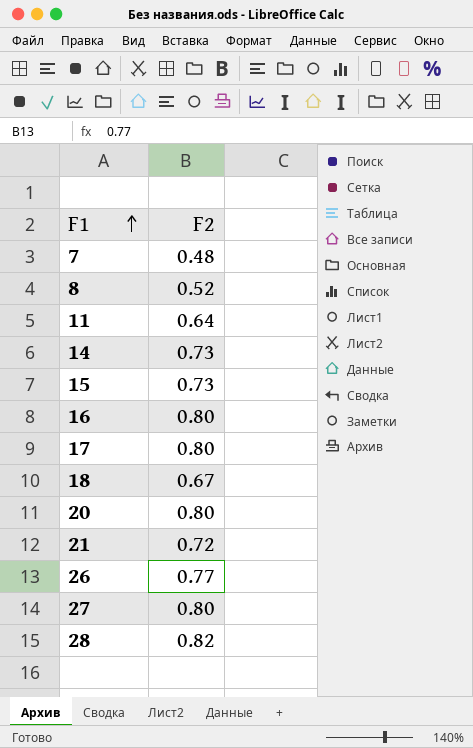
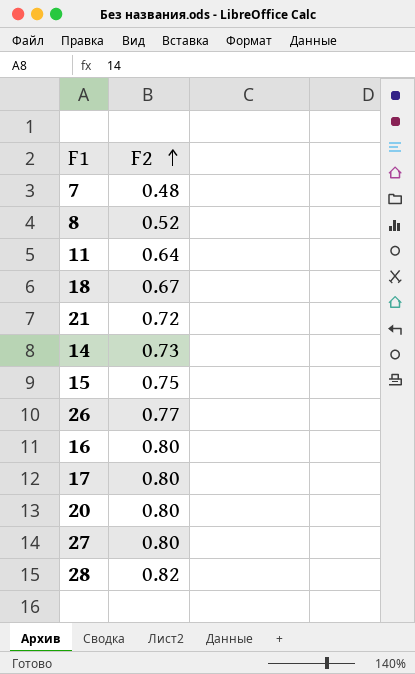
row order: F1 ascending -> F2 ascending
15 | F2: 0.73 -> 0.75

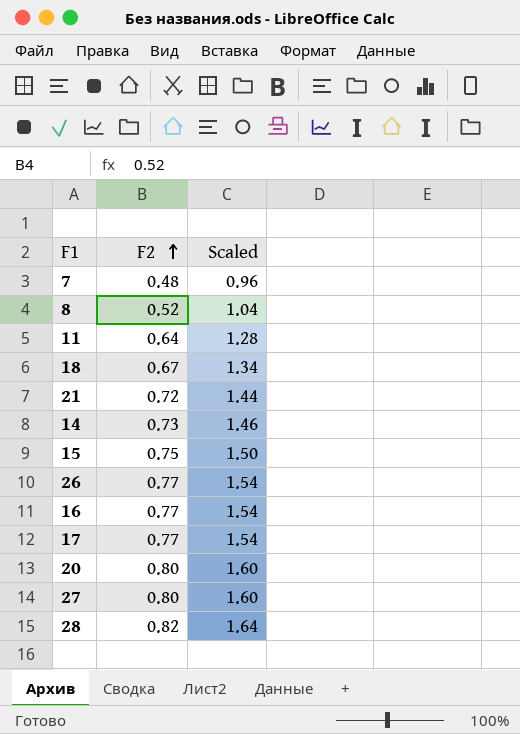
column Scaled | formula: none -> [F2] * 2
16 | F2: 0.80 -> 0.77
17 | F2: 0.80 -> 0.77

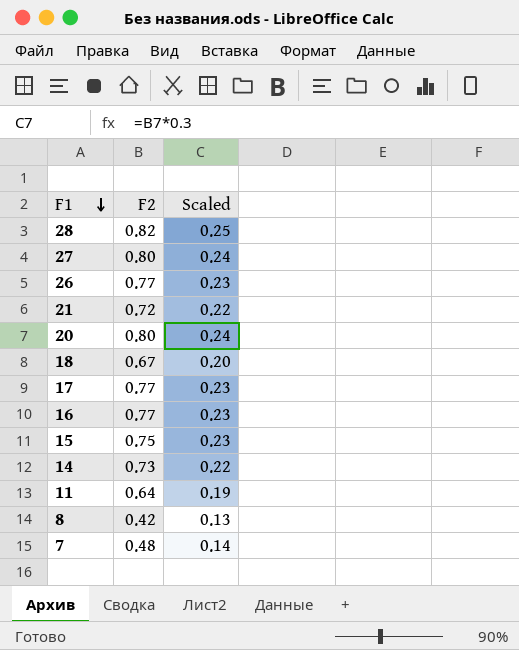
row order: F2 ascending -> F1 descending
column Scaled | formula: [F2] * 2 -> [F2] * 0.3
8 | F2: 0.52 -> 0.42

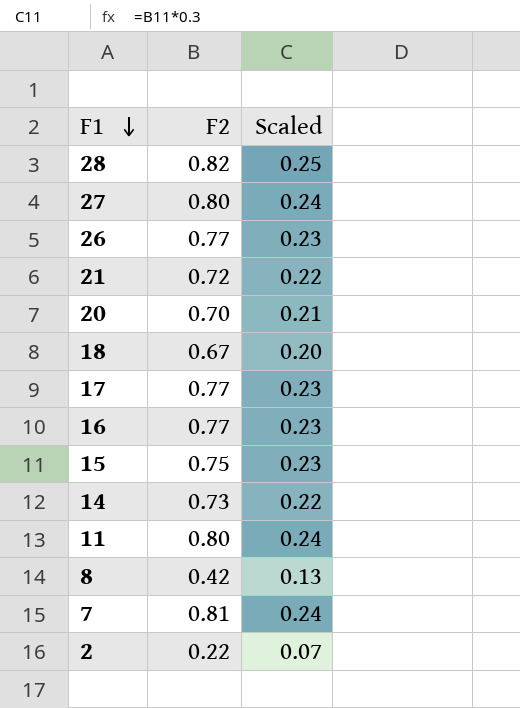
20 | F2: 0.80 -> 0.70
20 | Scaled: 0.24 -> 0.21
11 | F2: 0.64 -> 0.80
11 | Scaled: 0.19 -> 0.24
7 | F2: 0.48 -> 0.81
7 | Scaled: 0.14 -> 0.24
row 2: none -> 0.22 | 0.07

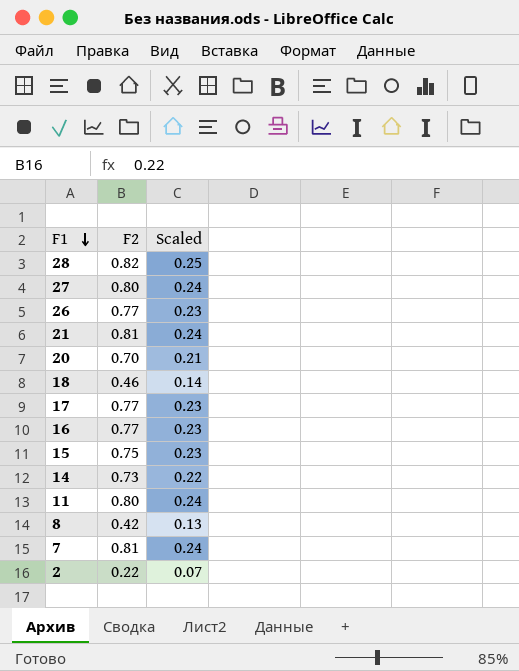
21 | F2: 0.72 -> 0.81
21 | Scaled: 0.22 -> 0.24
18 | F2: 0.67 -> 0.46
18 | Scaled: 0.20 -> 0.14

